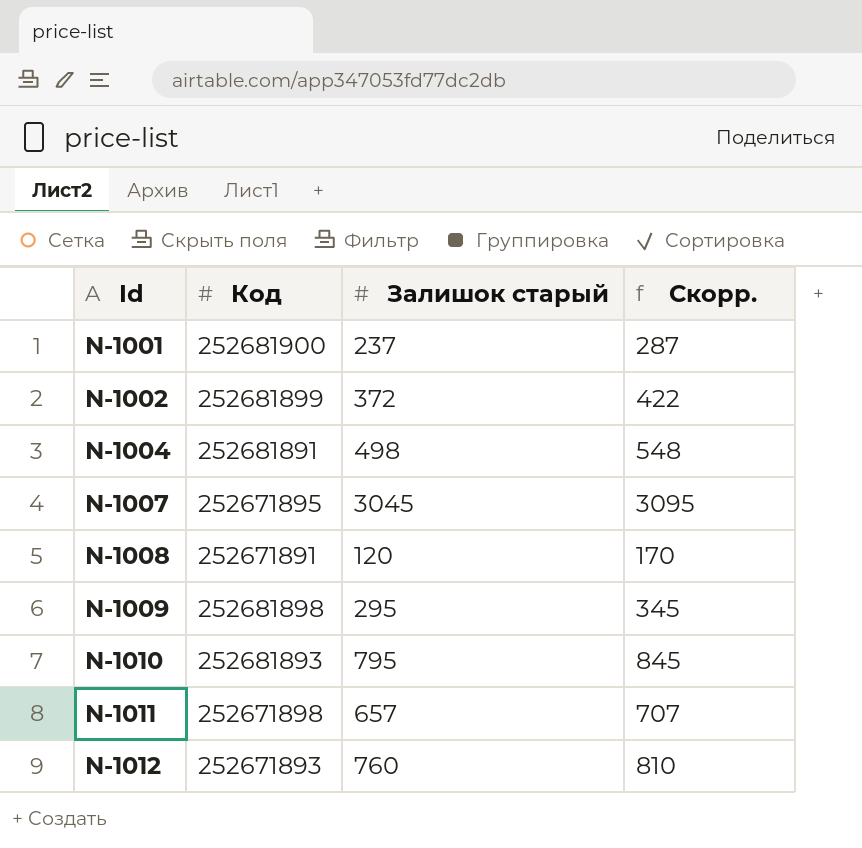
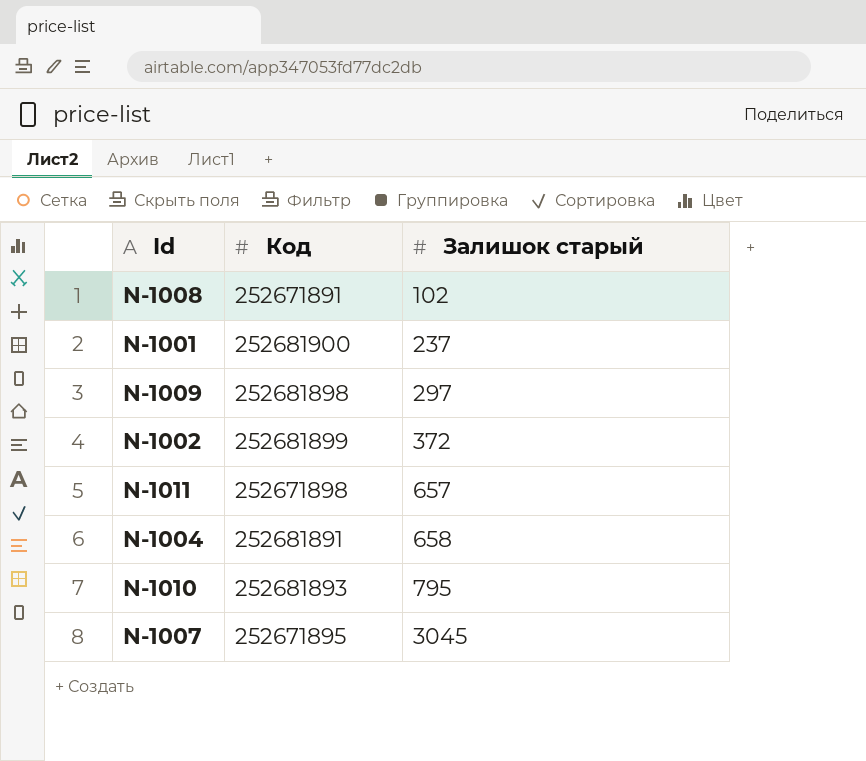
row order: Id ascending -> Залишок старый ascending
column Скорр. | formula: [Залишок старый] + 50 -> none
row N-1012: 252671893 | 760 | 810 -> none
N-1008 | Залишок старый: 120 -> 102
N-1009 | Залишок старый: 295 -> 297
N-1004 | Залишок старый: 498 -> 658

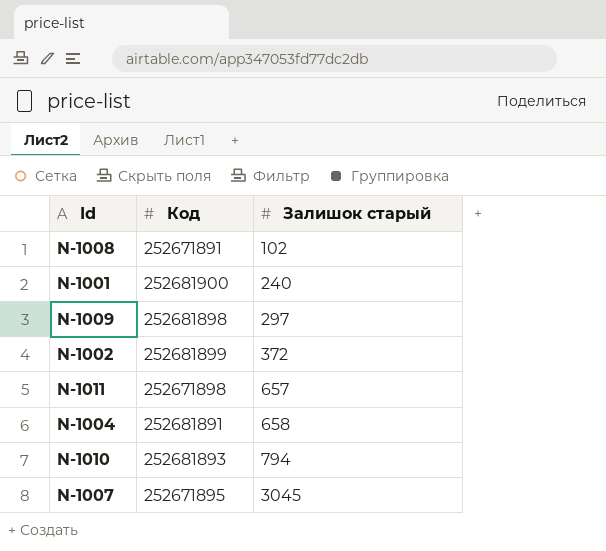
N-1001 | Залишок старый: 237 -> 240
N-1010 | Залишок старый: 795 -> 794

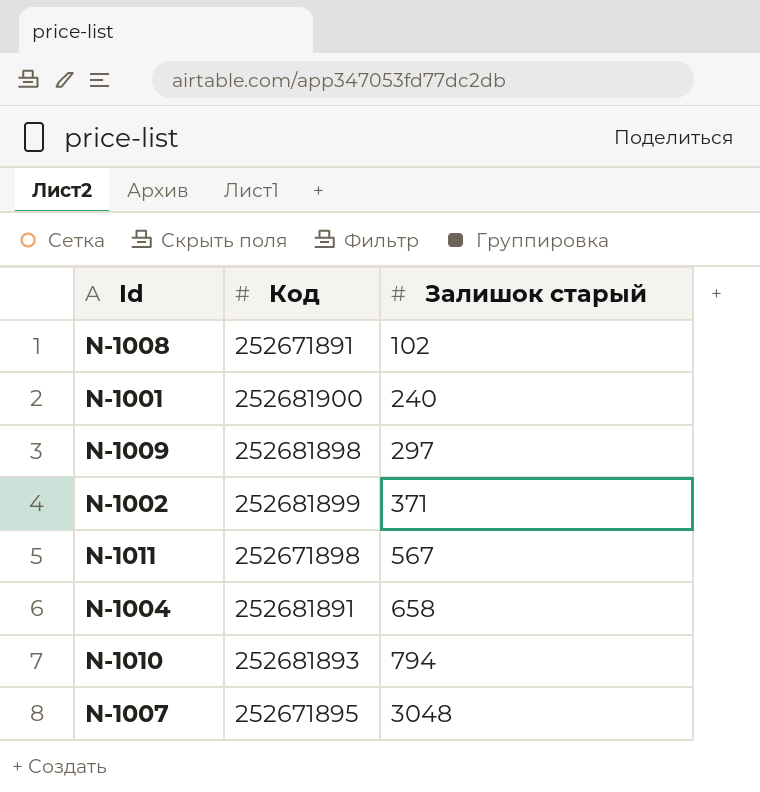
N-1002 | Залишок старый: 372 -> 371
N-1011 | Залишок старый: 657 -> 567
N-1007 | Залишок старый: 3045 -> 3048

